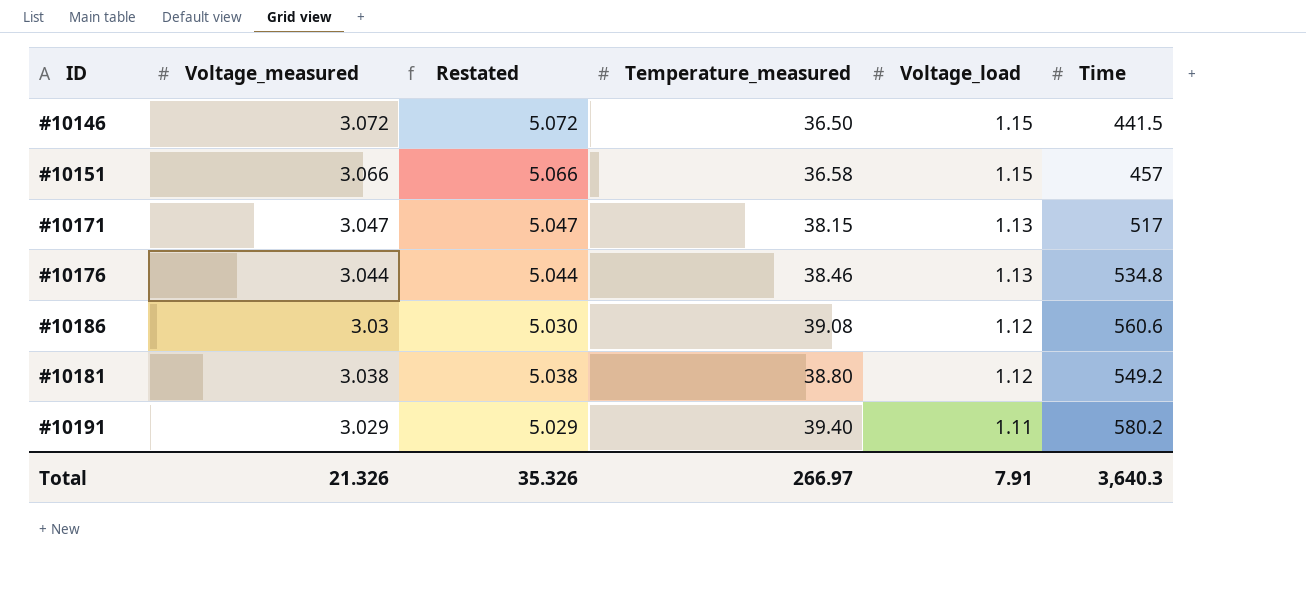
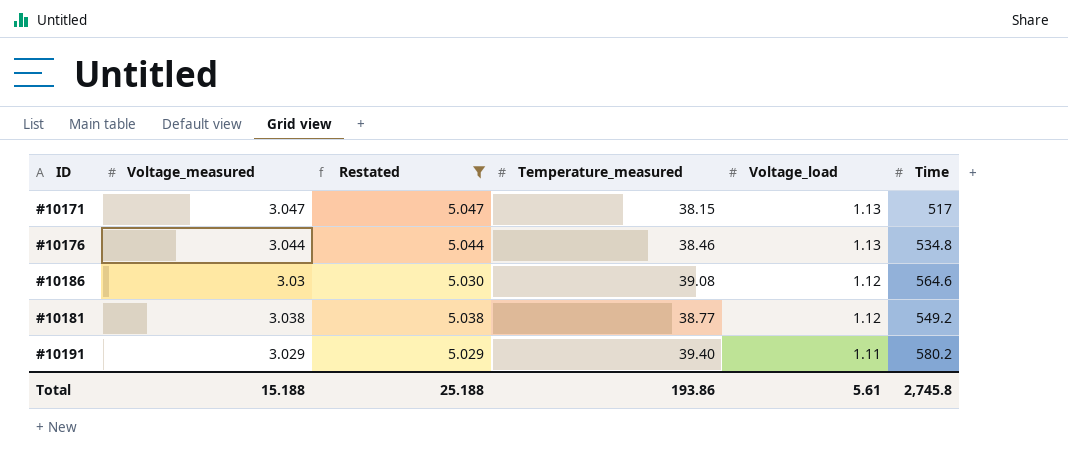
filter: none -> Restated <= 5.047
#10186 | Time: 560.6 -> 564.6
#10181 | Temperature_measured: 38.80 -> 38.77
Total | Voltage_measured: 21.326 -> 15.188
Total | Restated: 35.326 -> 25.188
Total | Temperature_measured: 266.97 -> 193.86
Total | Voltage_load: 7.91 -> 5.61
Total | Time: 3,640.3 -> 2,745.8

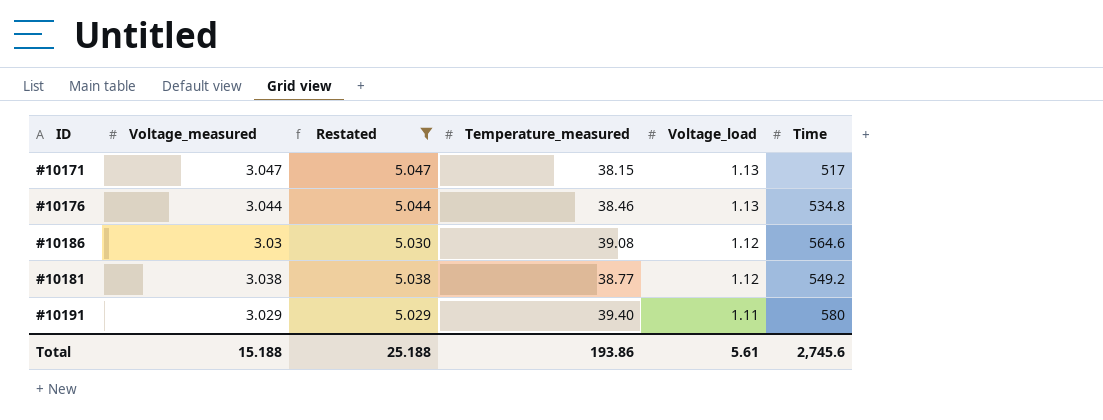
#10191 | Time: 580.2 -> 580
Total | Time: 2,745.8 -> 2,745.6

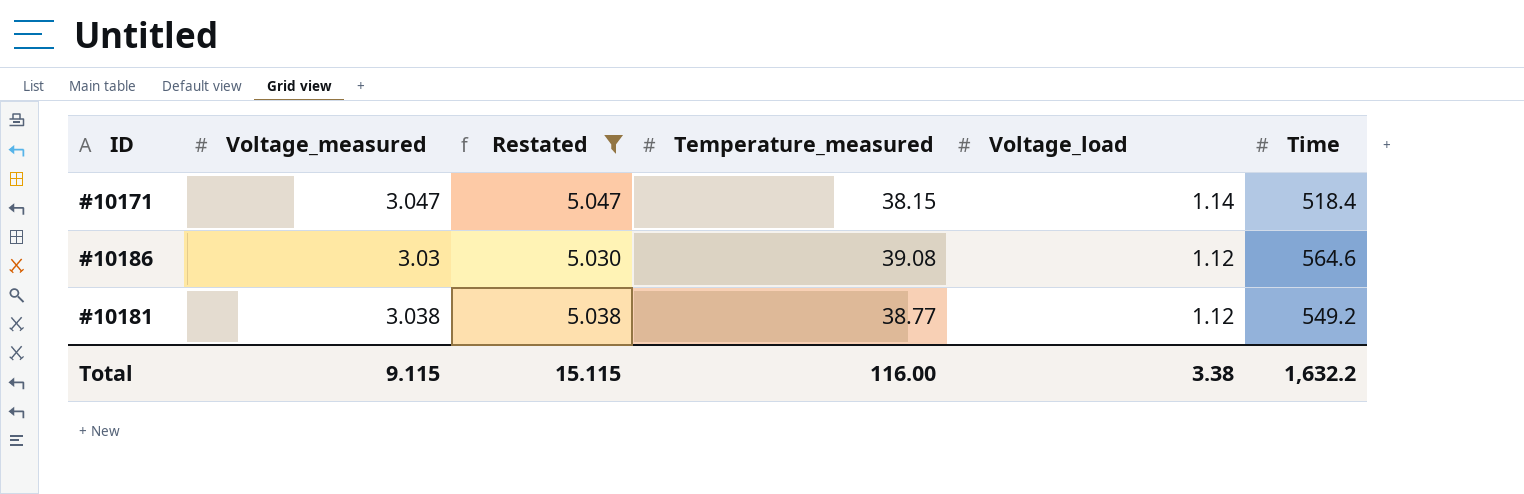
row #10176: 3.044 | 5.044 | 38.46 | 1.13 | 534.8 -> none
row #10191: 3.029 | 5.029 | 39.40 | 1.11 | 580 -> none
#10171 | Voltage_load: 1.13 -> 1.14
#10171 | Time: 517 -> 518.4
Total | Voltage_measured: 15.188 -> 9.115
Total | Restated: 25.188 -> 15.115
Total | Temperature_measured: 193.86 -> 116.00
Total | Voltage_load: 5.61 -> 3.38
Total | Time: 2,745.6 -> 1,632.2

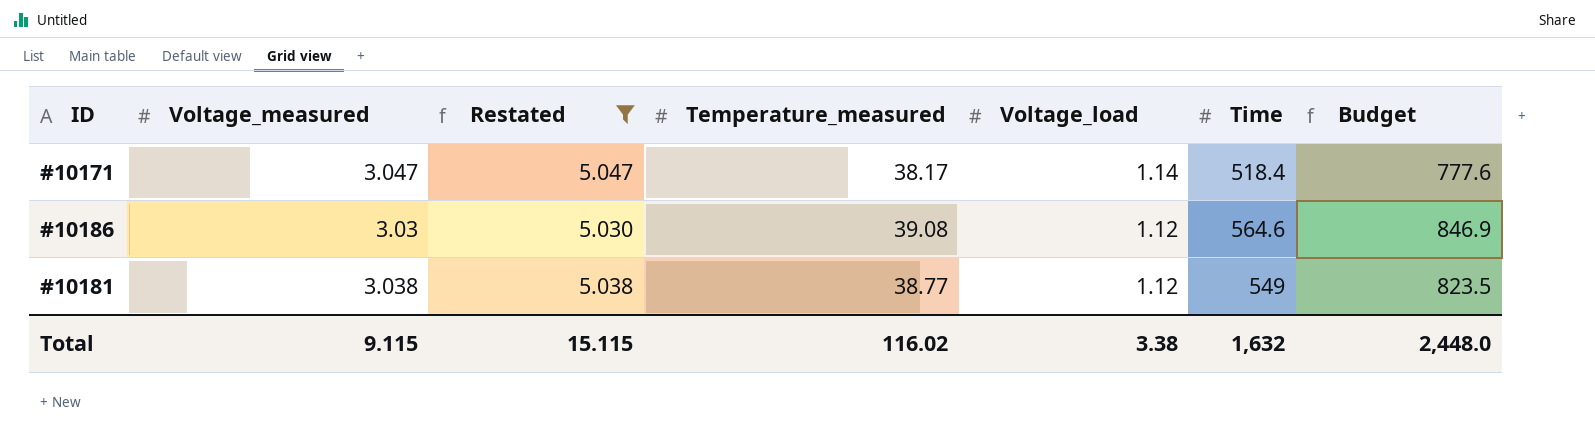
column Budget | formula: none -> [Time] * 1.5
#10171 | Temperature_measured: 38.15 -> 38.17
#10181 | Time: 549.2 -> 549
Total | Temperature_measured: 116.00 -> 116.02
Total | Time: 1,632.2 -> 1,632

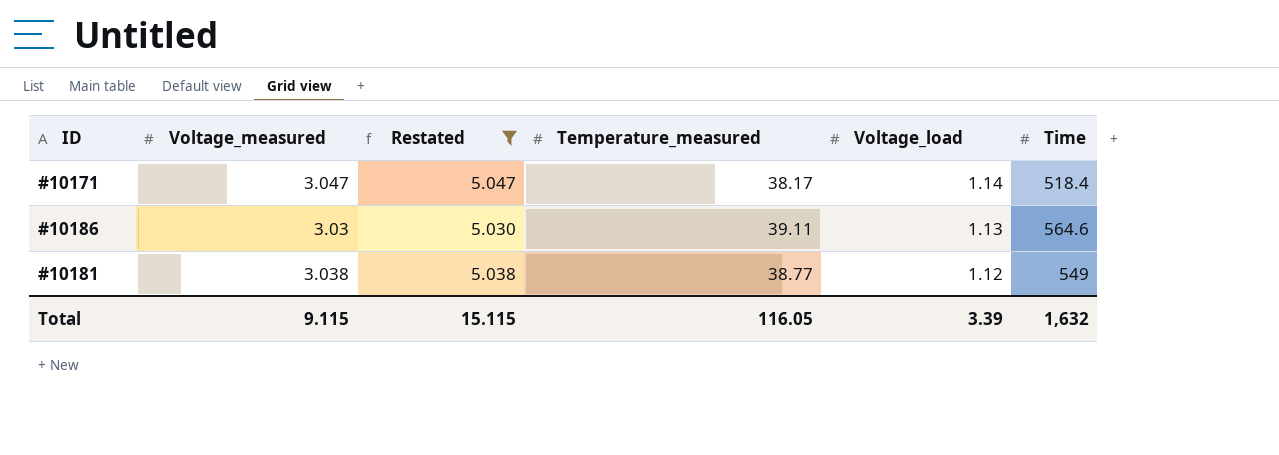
column Budget | formula: [Time] * 1.5 -> none
#10186 | Temperature_measured: 39.08 -> 39.11
#10186 | Voltage_load: 1.12 -> 1.13
Total | Temperature_measured: 116.02 -> 116.05
Total | Voltage_load: 3.38 -> 3.39

